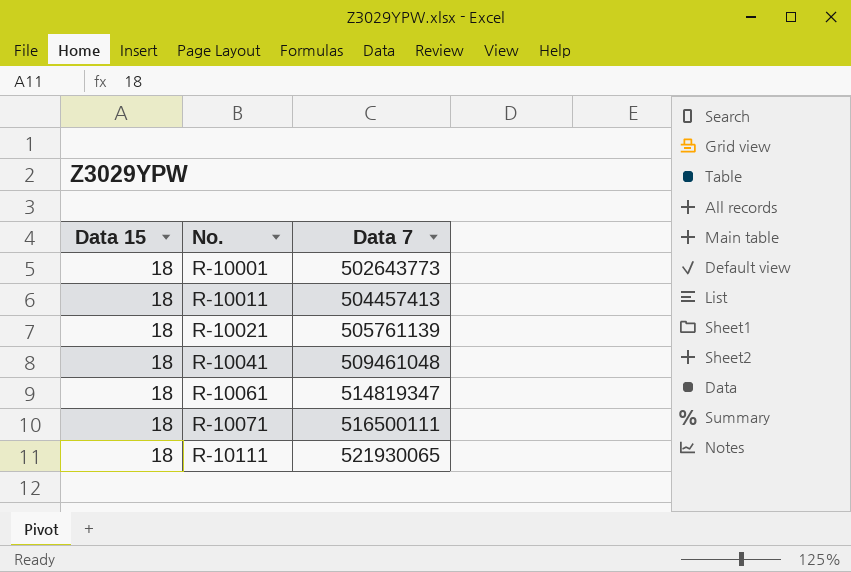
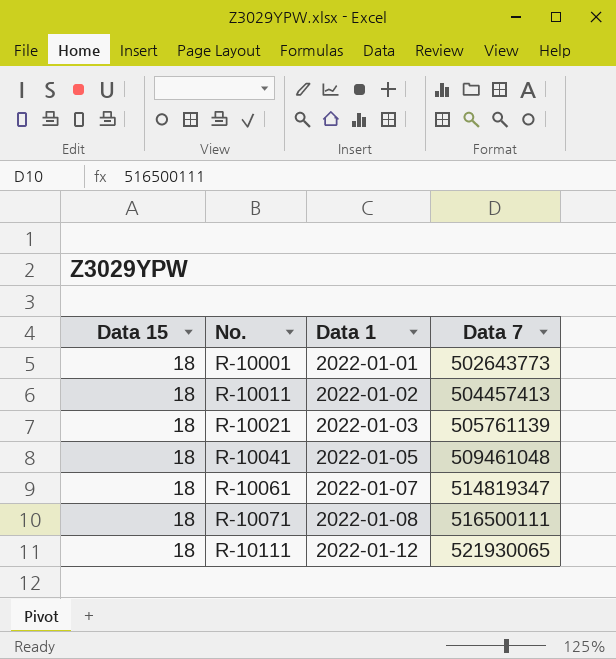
column Data 1 | position: none -> 3

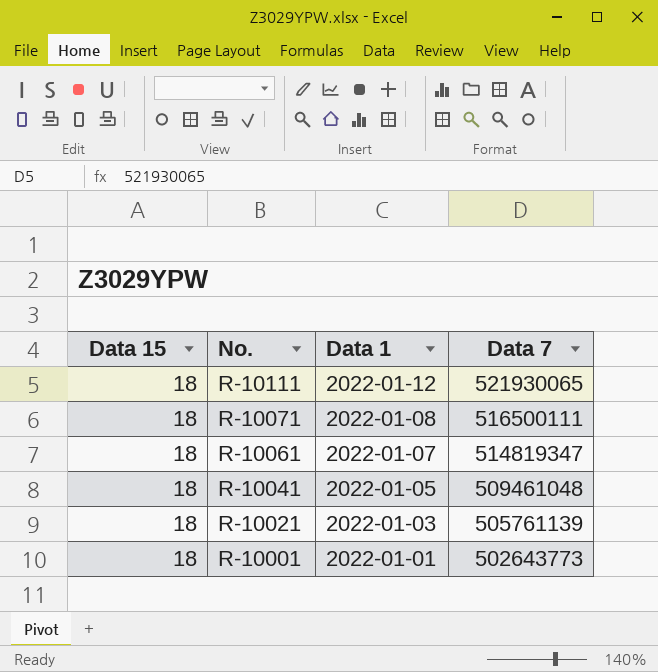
row order: No. ascending -> No. descending
row R-10011: 18 | 2022-01-02 | 504457413 -> none

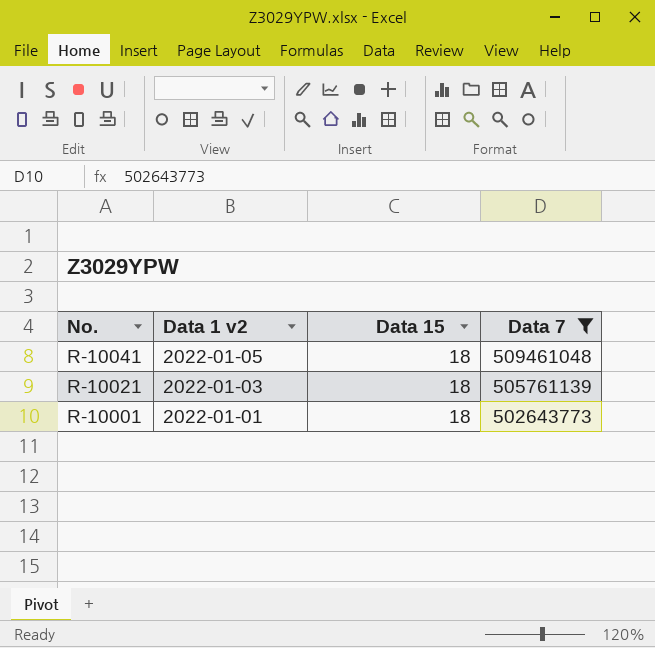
filter: none -> Data 7 <= 509461048
column name: Data 1 -> Data 1 v2
column Data 15 | position: 1 -> 3

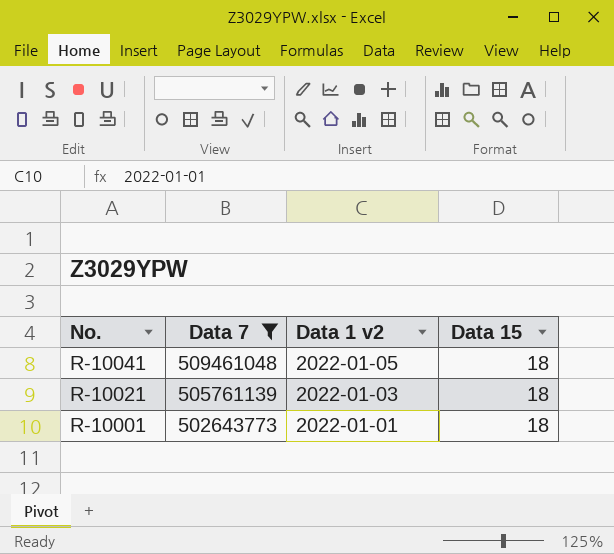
column Data 7 | position: 4 -> 2

